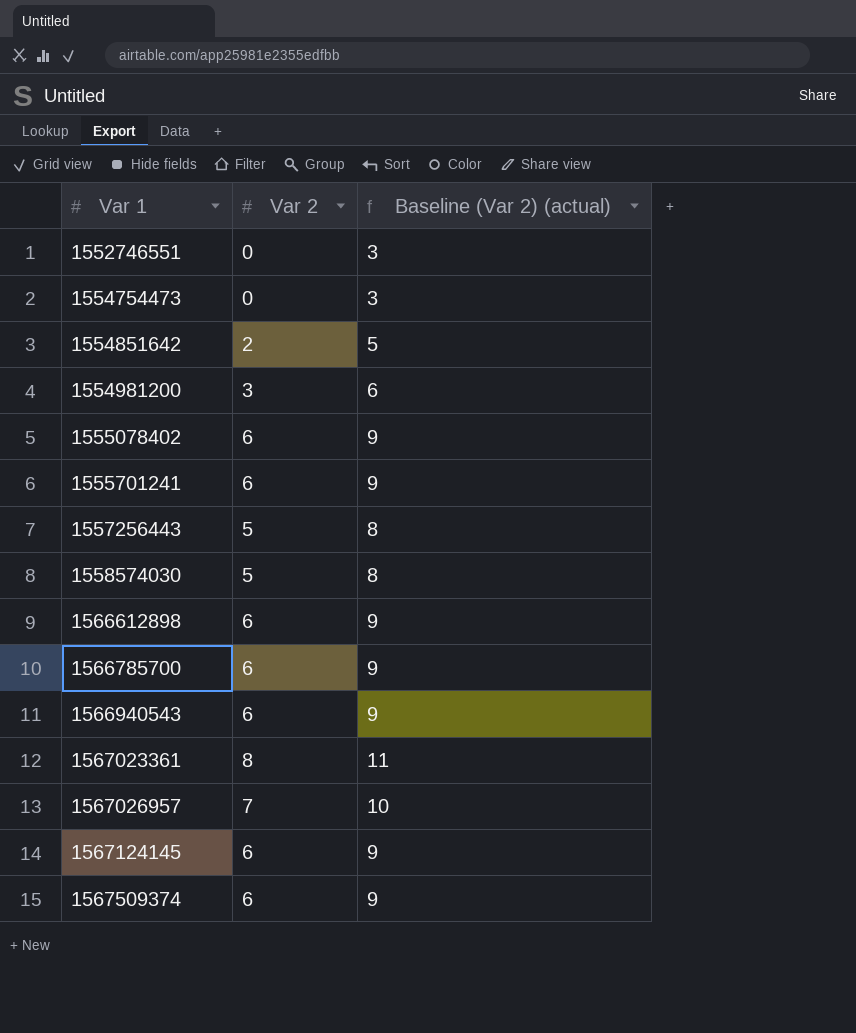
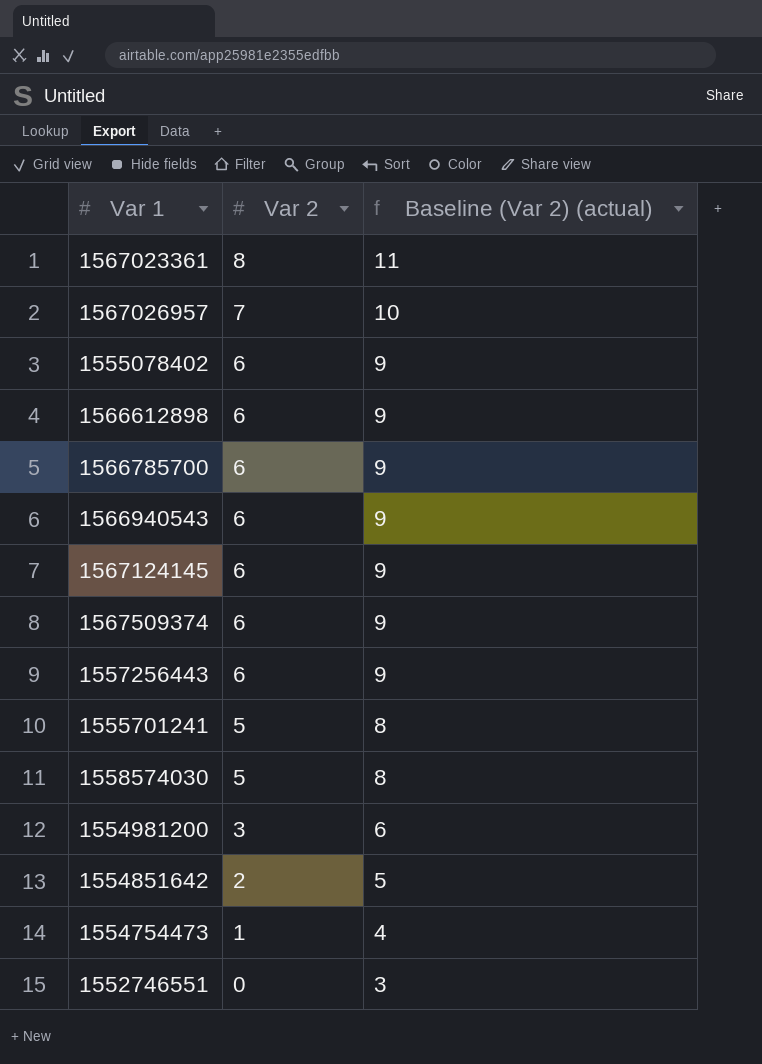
row order: Var 1 ascending -> Var 2 descending
1557256443 | Var 2: 5 -> 6
1557256443 | Baseline (Var 2) (actual): 8 -> 9
1555701241 | Var 2: 6 -> 5
1555701241 | Baseline (Var 2) (actual): 9 -> 8
1554754473 | Var 2: 0 -> 1
1554754473 | Baseline (Var 2) (actual): 3 -> 4

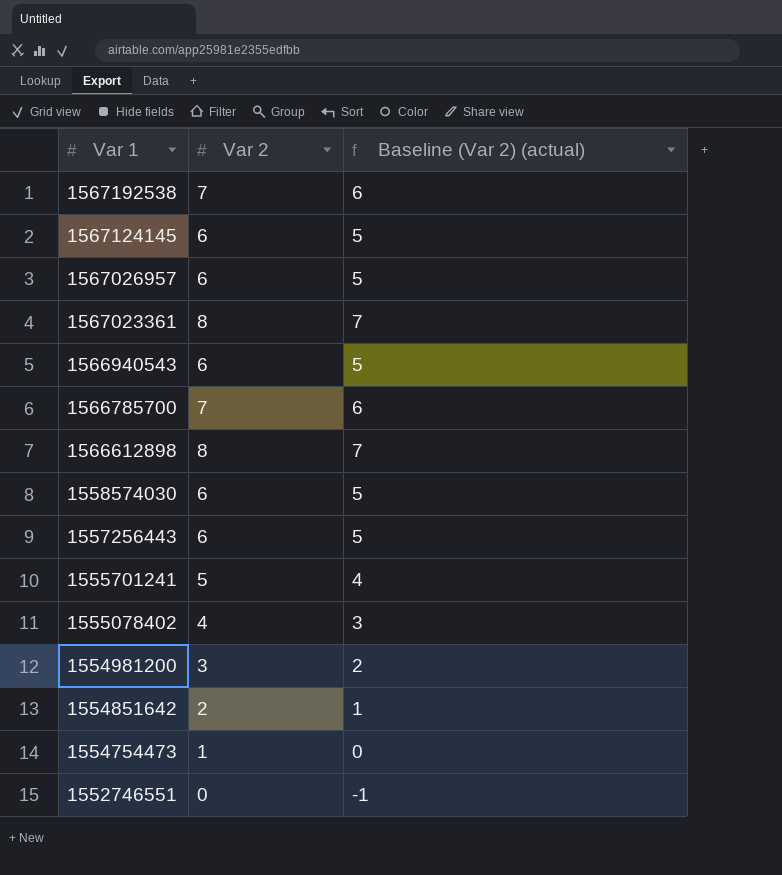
row order: Var 2 descending -> Var 1 descending
column Baseline (Var 2) (actual) | formula: [Var 2] + 3 -> [Var 2] - 1
row 1567509374: 6 | 9 -> none
row 1567192538: none -> 7 | 6
1567026957 | Var 2: 7 -> 6
1566785700 | Var 2: 6 -> 7
1566612898 | Var 2: 6 -> 8
1558574030 | Var 2: 5 -> 6
1555078402 | Var 2: 6 -> 4

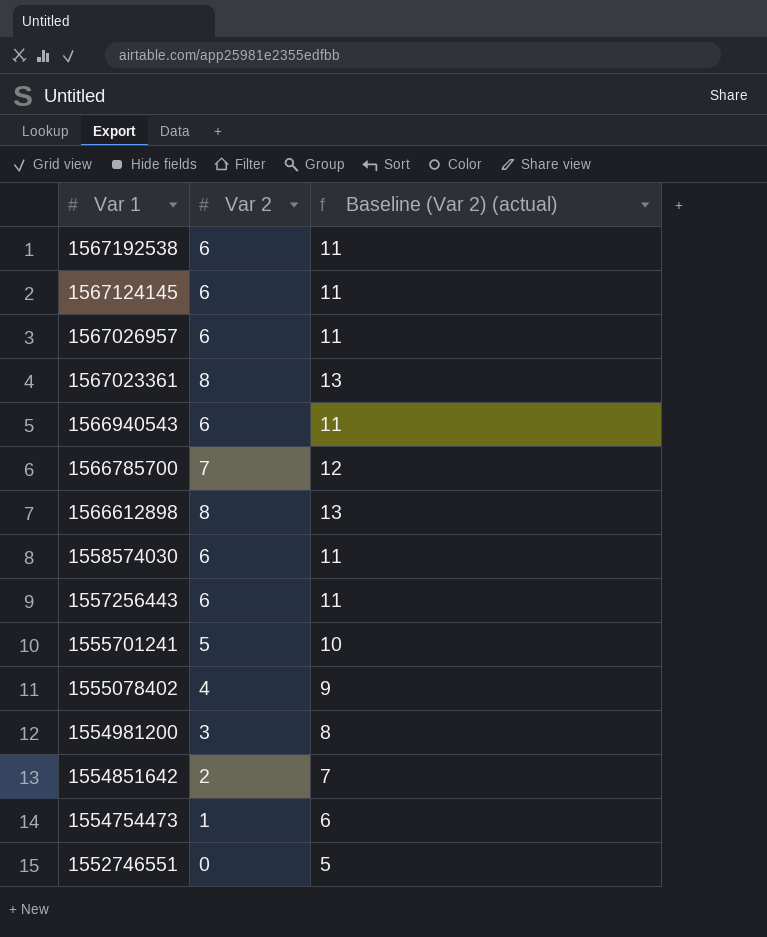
column Baseline (Var 2) (actual) | formula: [Var 2] - 1 -> [Var 2] + 5
1567192538 | Var 2: 7 -> 6

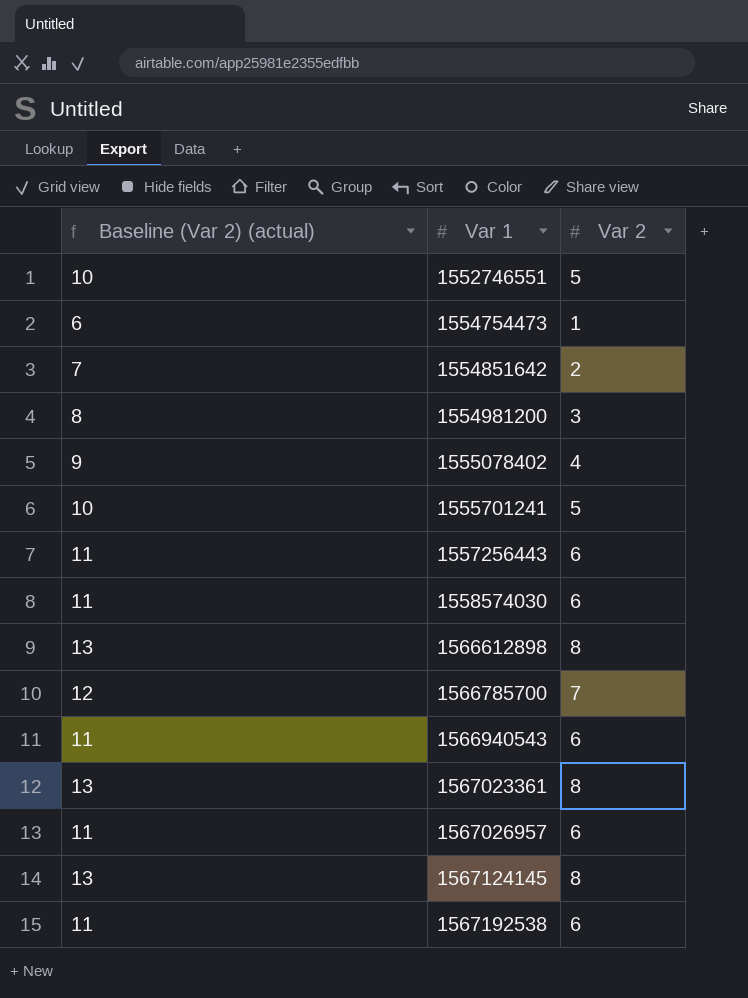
row order: Var 1 descending -> Var 1 ascending
column Baseline (Var 2) (actual) | position: 3 -> 1
1552746551 | Baseline (Var 2) (actual): 5 -> 10
1552746551 | Var 2: 0 -> 5
1567124145 | Baseline (Var 2) (actual): 11 -> 13
1567124145 | Var 2: 6 -> 8

